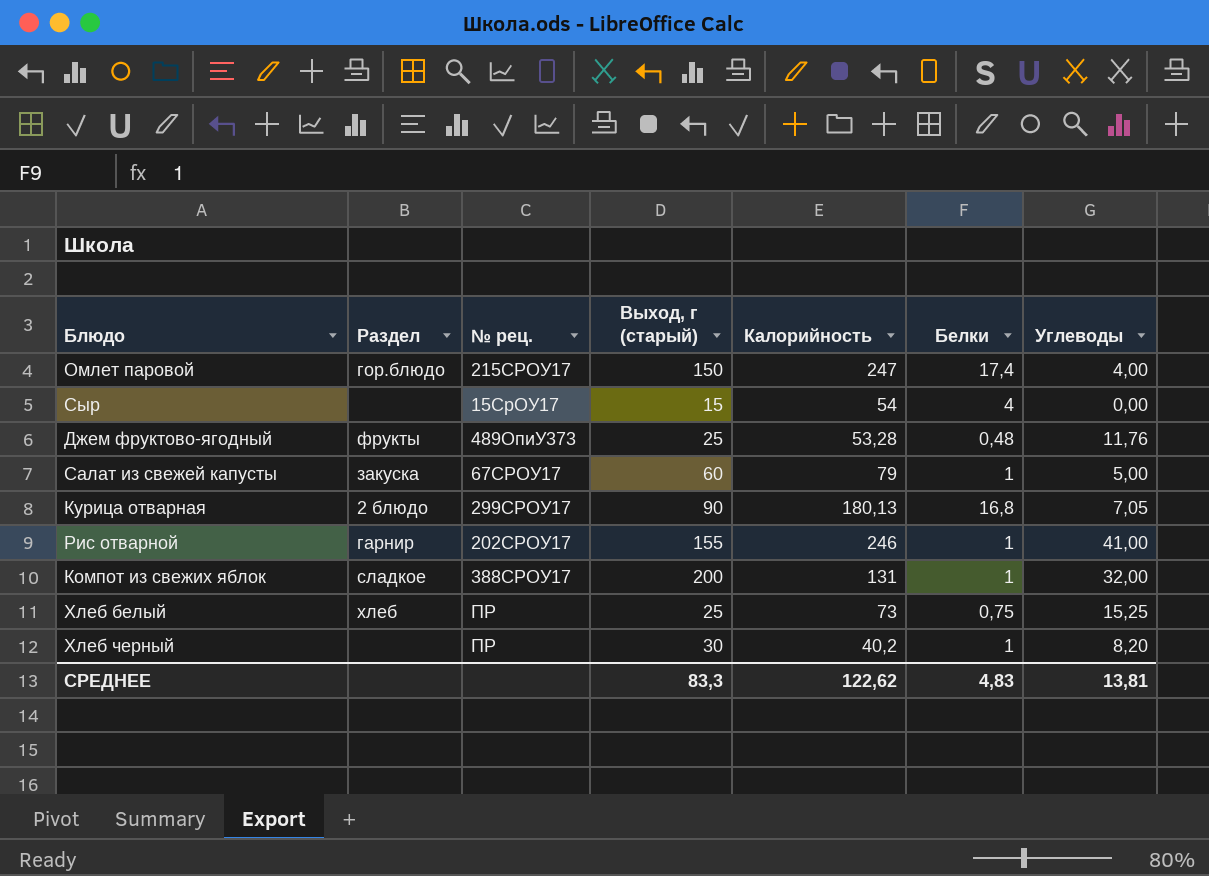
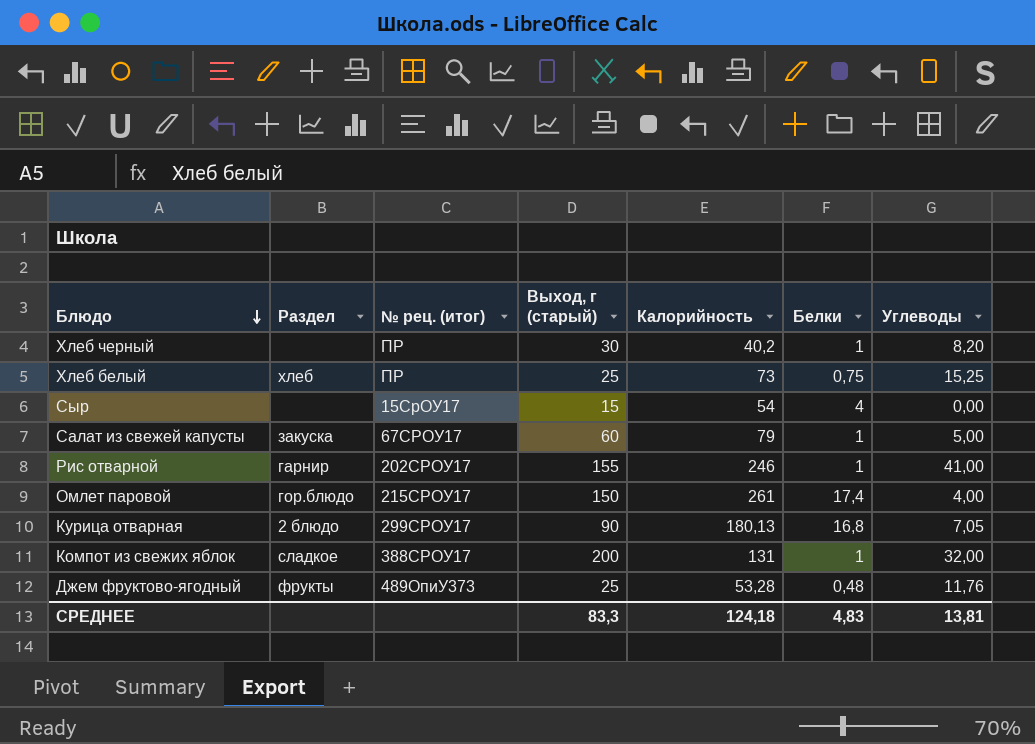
row order: none -> Блюдо descending
column name: № рец. -> № рец. (итог)
Омлет паровой | Калорийность: 247 -> 261
СРЕДНЕЕ | Калорийность: 122,62 -> 124,18

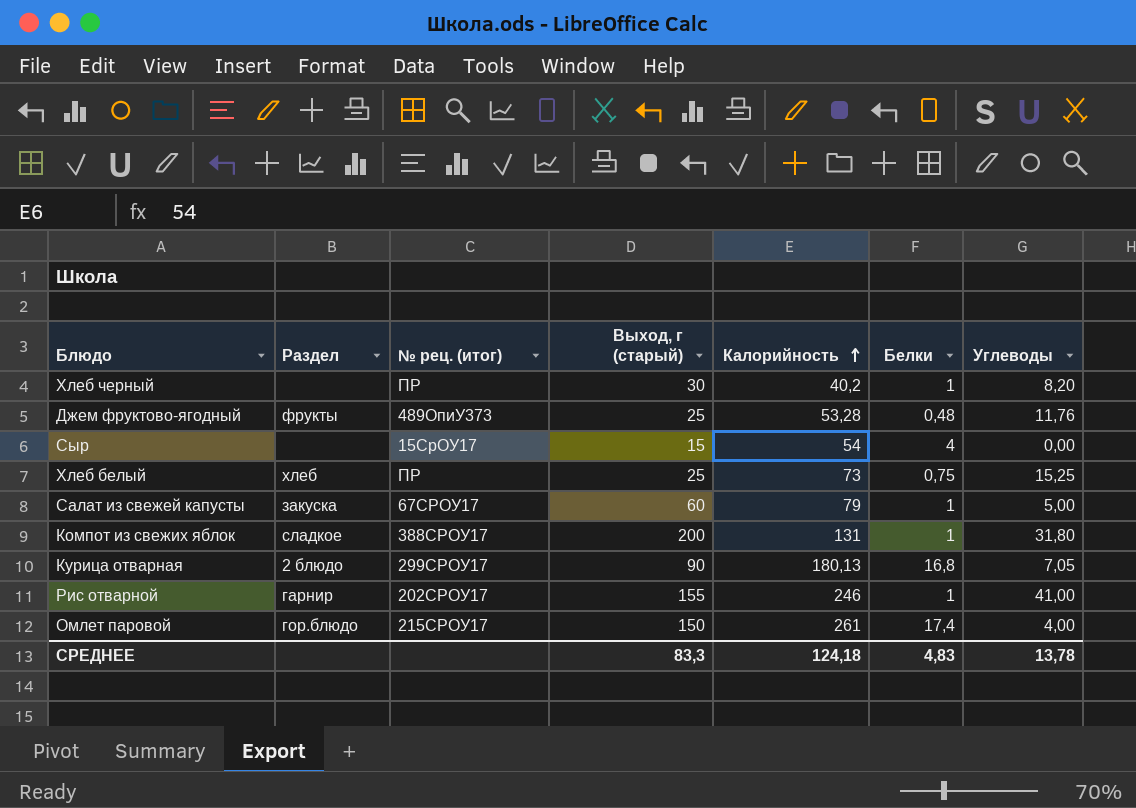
row order: Блюдо descending -> Калорийность ascending
Компот из свежих яблок | Углеводы: 32,00 -> 31,80
СРЕДНЕЕ | Углеводы: 13,81 -> 13,78

